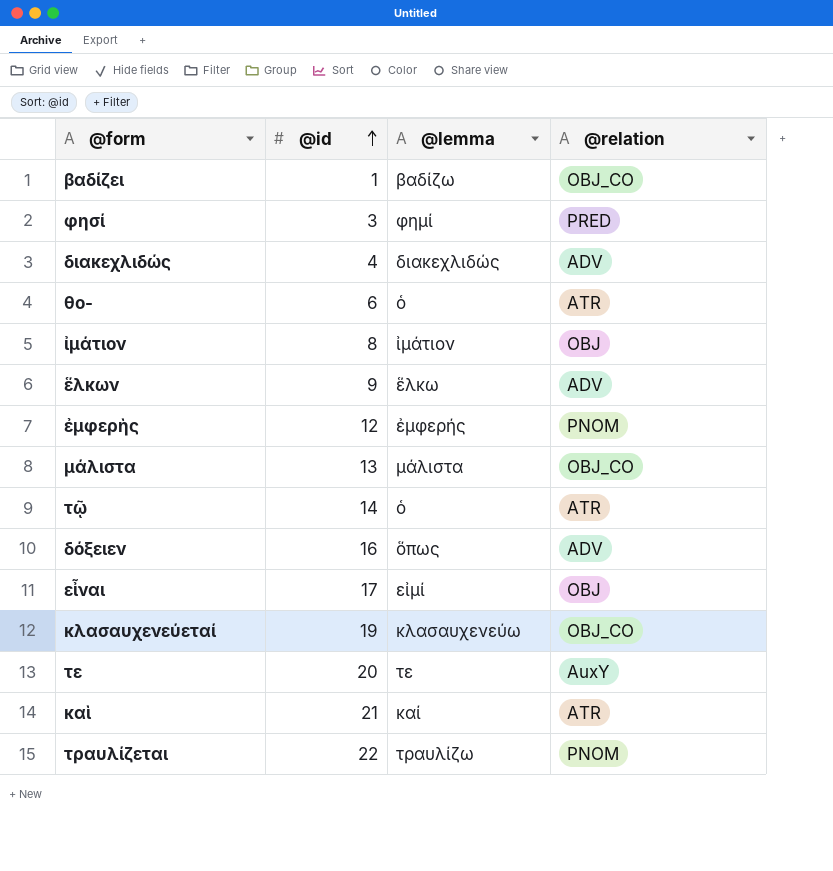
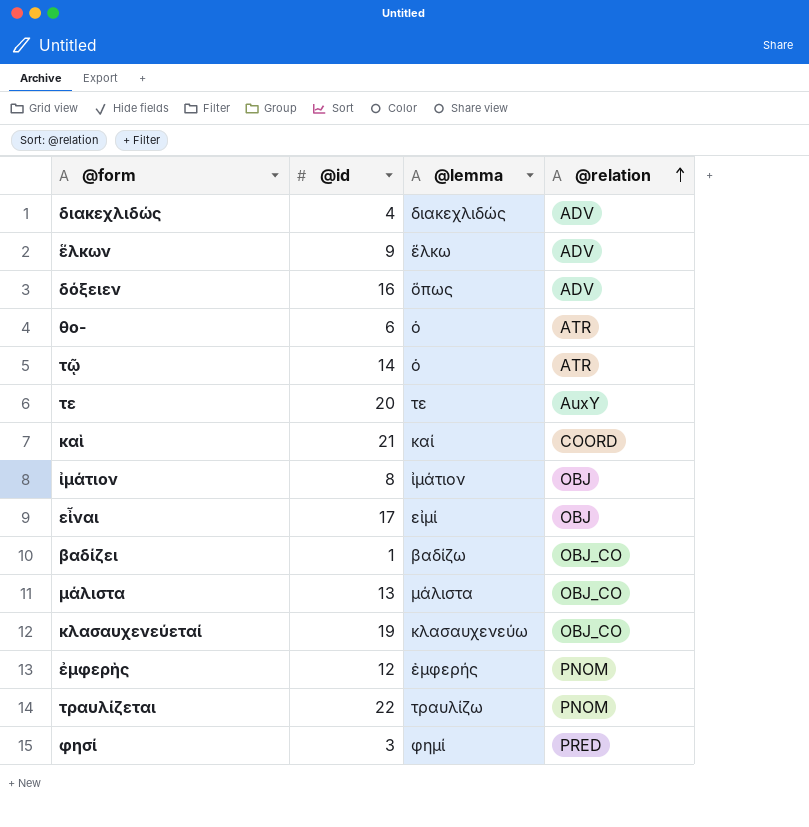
row order: @id ascending -> @relation ascending
καὶ | @relation: ATR -> COORD

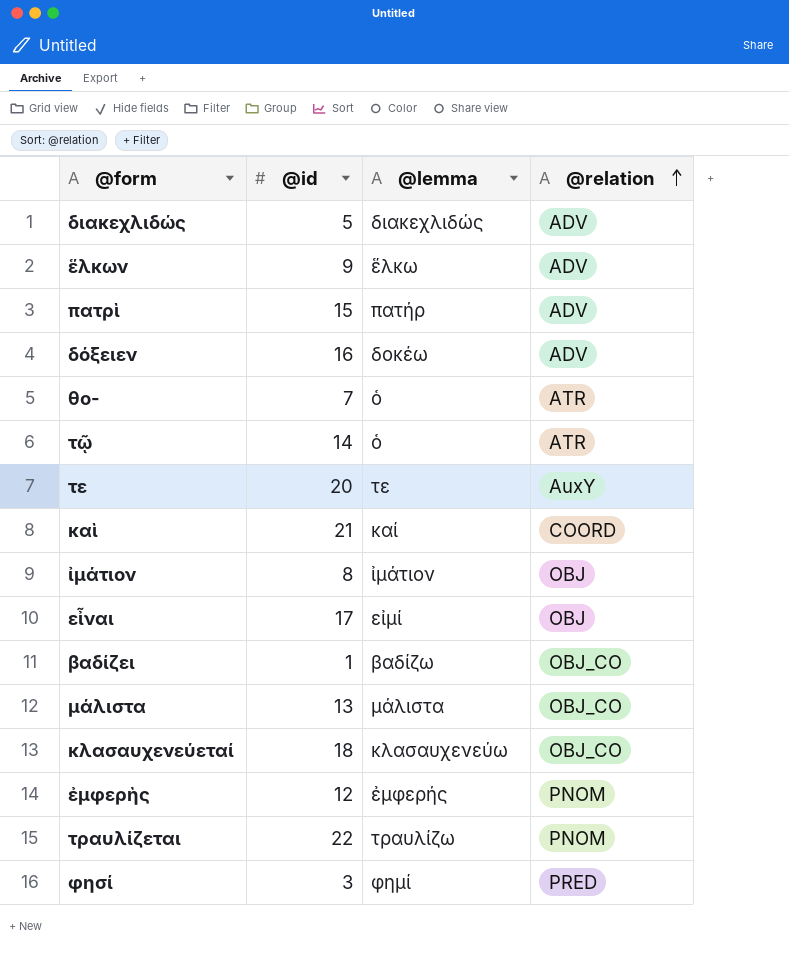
διακεχλιδώς | @id: 4 -> 5
row πατρὶ: none -> 15 | πατήρ | ADV
δόξειεν | @lemma: ὅπως -> δοκέω
θο- | @id: 6 -> 7
κλασαυχενεύεταί | @id: 19 -> 18

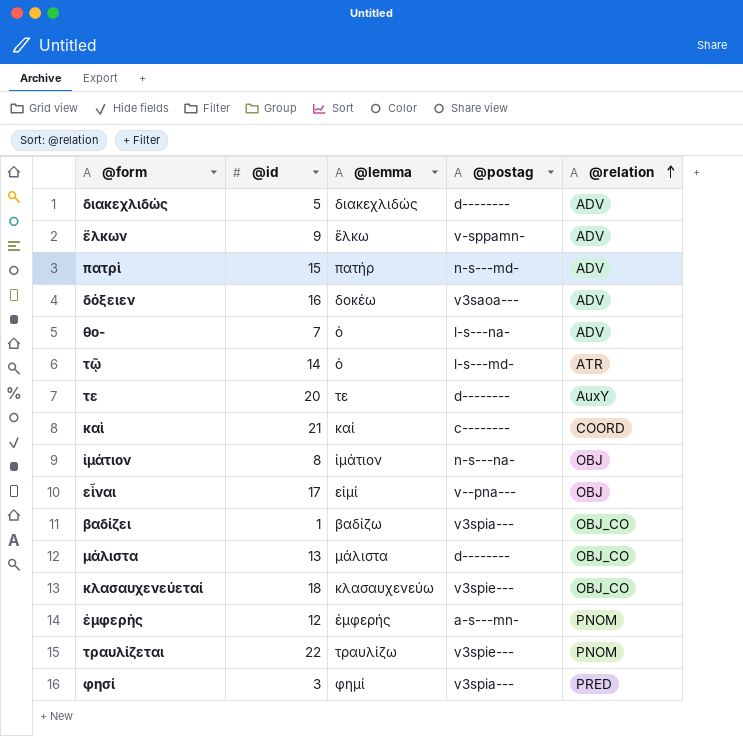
column @postag | position: none -> 4
θο- | @relation: ATR -> ADV

